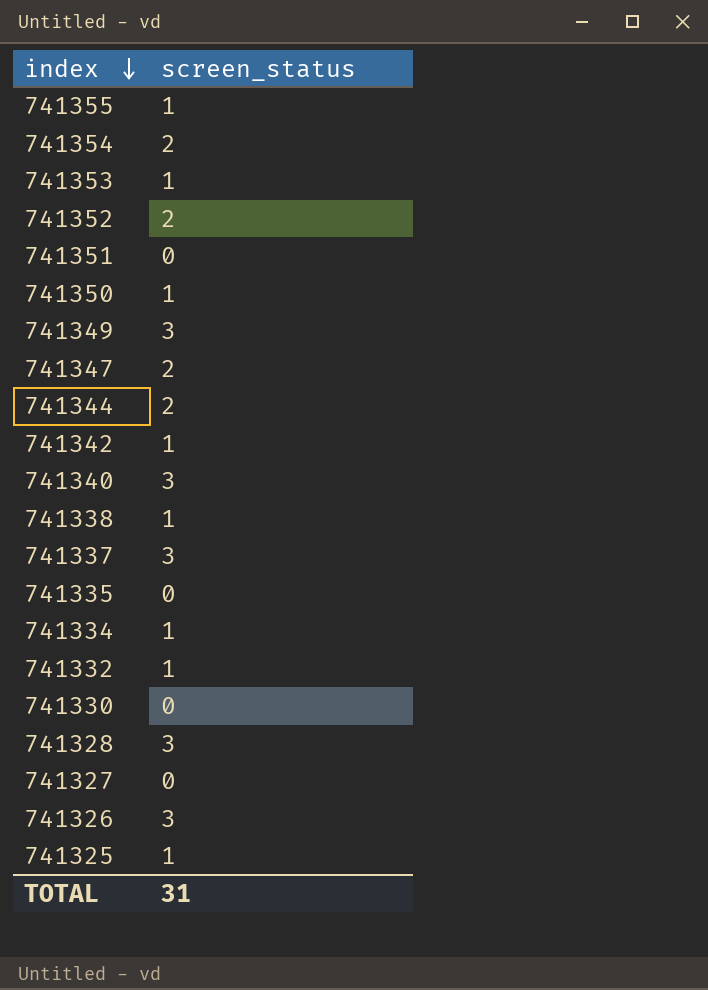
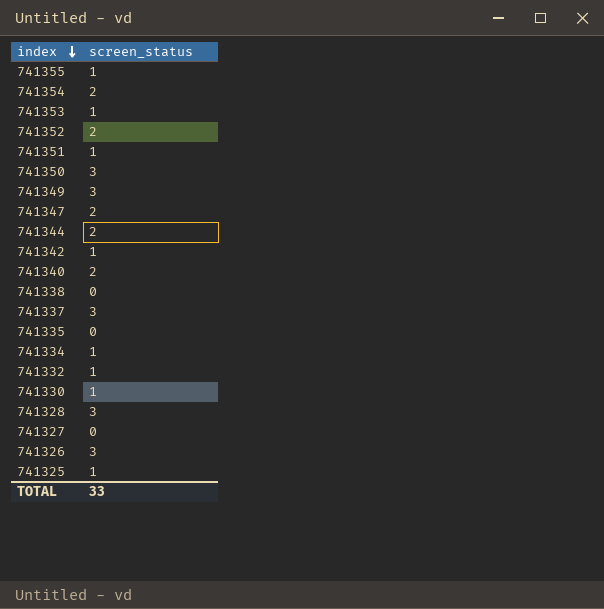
741351 | screen_status: 0 -> 1
741350 | screen_status: 1 -> 3
741340 | screen_status: 3 -> 2
741338 | screen_status: 1 -> 0
741330 | screen_status: 0 -> 1
TOTAL | screen_status: 31 -> 33

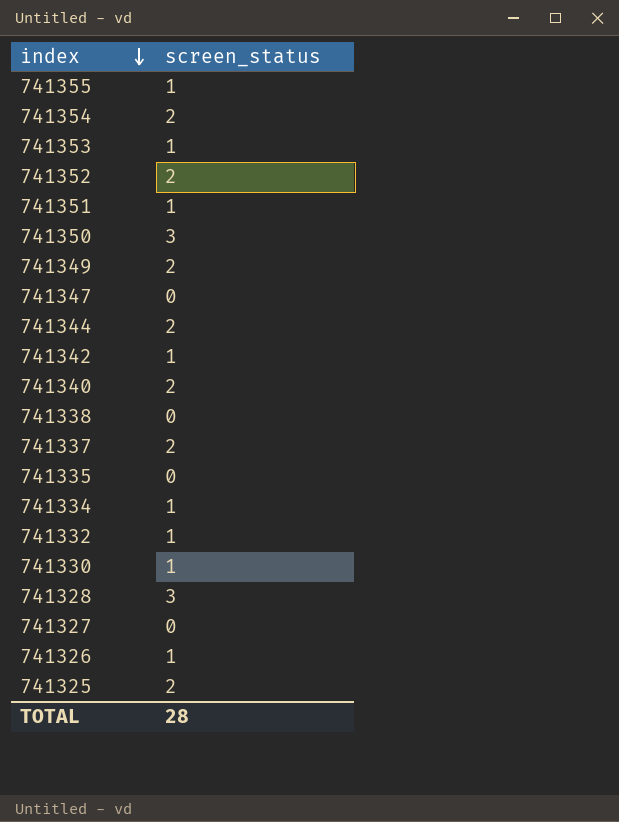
741349 | screen_status: 3 -> 2
741347 | screen_status: 2 -> 0
741337 | screen_status: 3 -> 2
741326 | screen_status: 3 -> 1
741325 | screen_status: 1 -> 2
TOTAL | screen_status: 33 -> 28

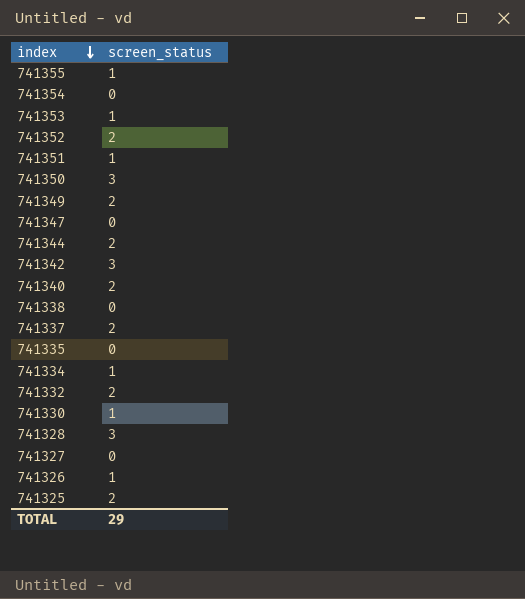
741354 | screen_status: 2 -> 0
741342 | screen_status: 1 -> 3
741332 | screen_status: 1 -> 2
TOTAL | screen_status: 28 -> 29

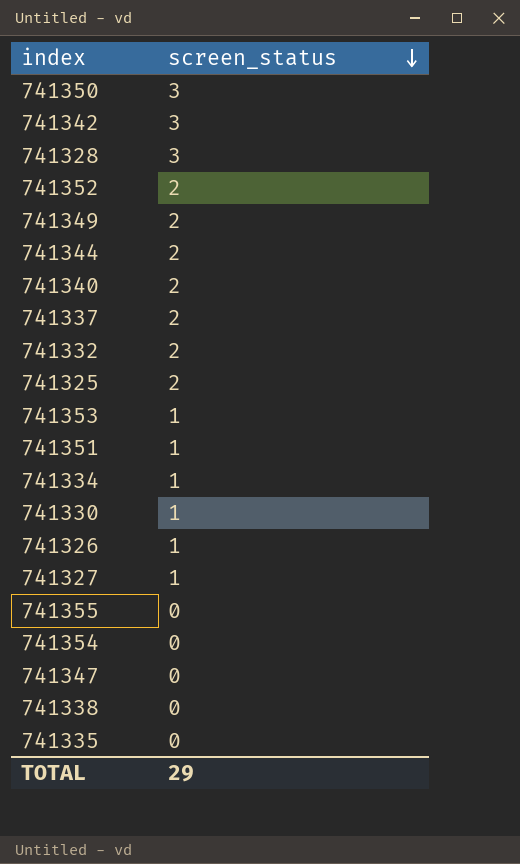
row order: index descending -> screen_status descending
741327 | screen_status: 0 -> 1
741355 | screen_status: 1 -> 0

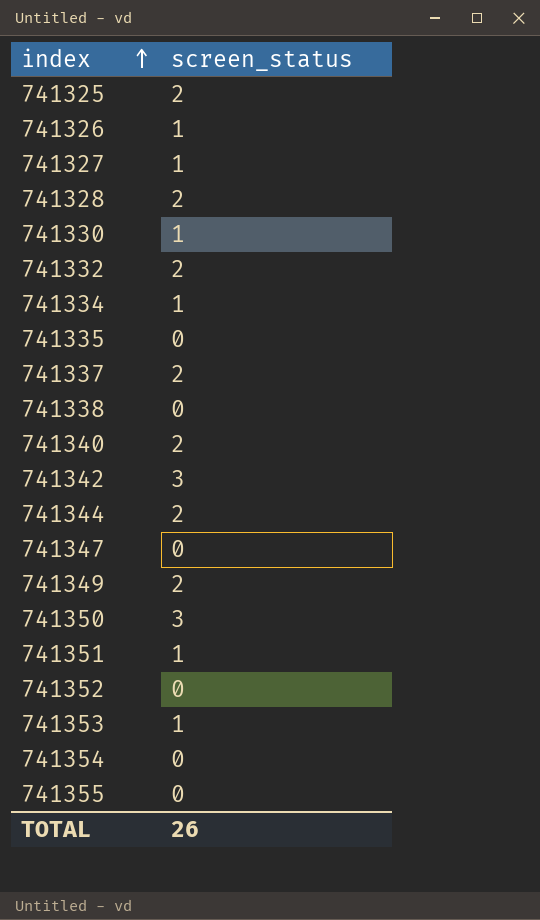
row order: screen_status descending -> index ascending
741328 | screen_status: 3 -> 2
741352 | screen_status: 2 -> 0
TOTAL | screen_status: 29 -> 26

